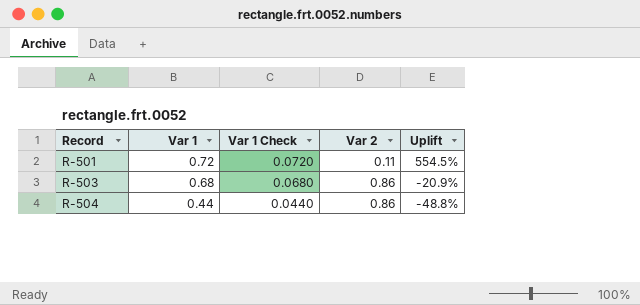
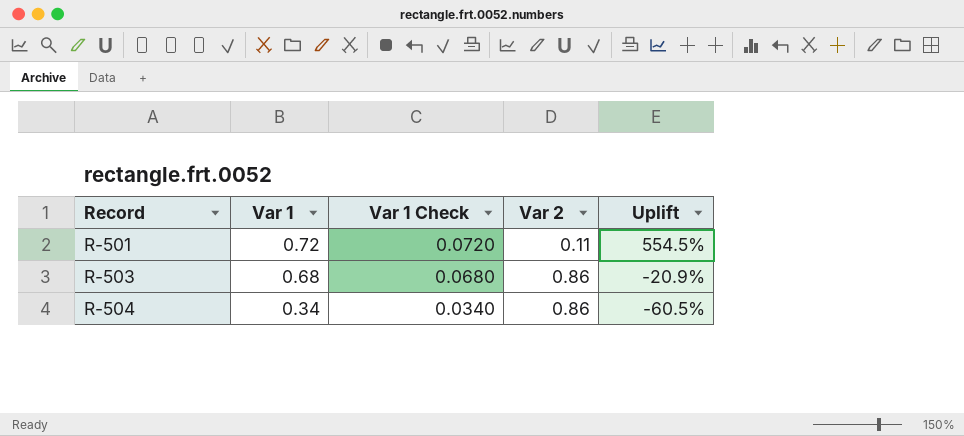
R-504 | Var 1: 0.44 -> 0.34
R-504 | Var 1 Check: 0.0440 -> 0.0340
R-504 | Uplift: -48.8% -> -60.5%

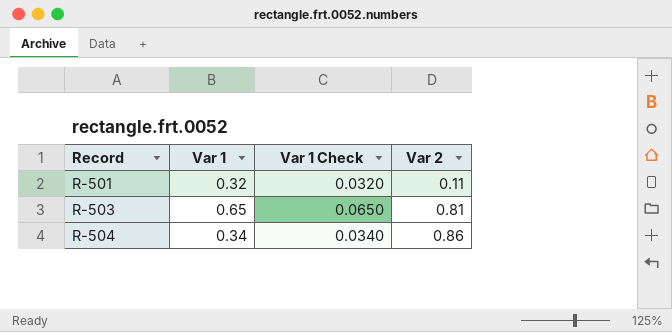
column Uplift | formula: ([Var 1] - [Var 2]) / [Var 2] -> none
R-501 | Var 1: 0.72 -> 0.32
R-501 | Var 1 Check: 0.0720 -> 0.0320
R-503 | Var 1: 0.68 -> 0.65
R-503 | Var 1 Check: 0.0680 -> 0.0650
R-503 | Var 2: 0.86 -> 0.81

